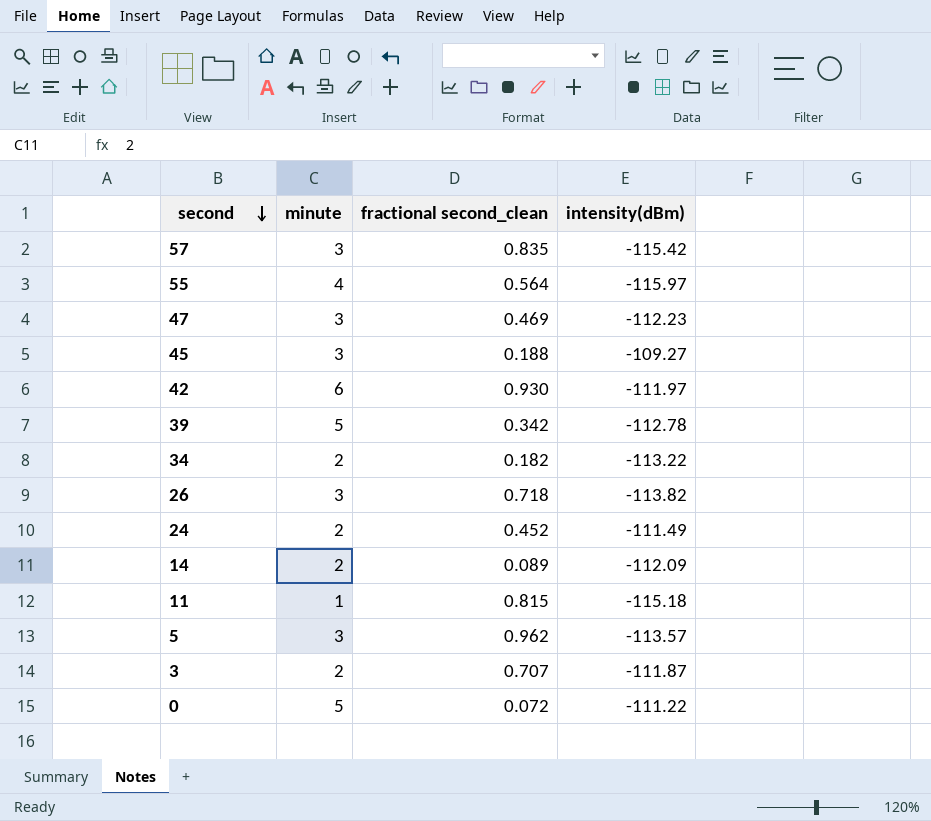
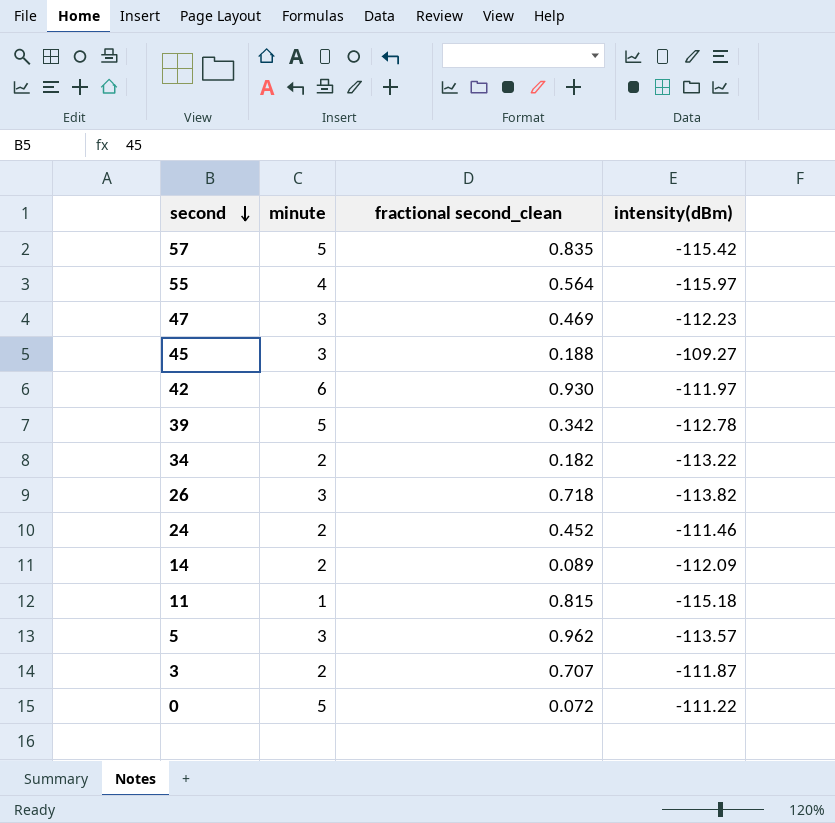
57 | minute: 3 -> 5
24 | intensity(dBm): -111.49 -> -111.46

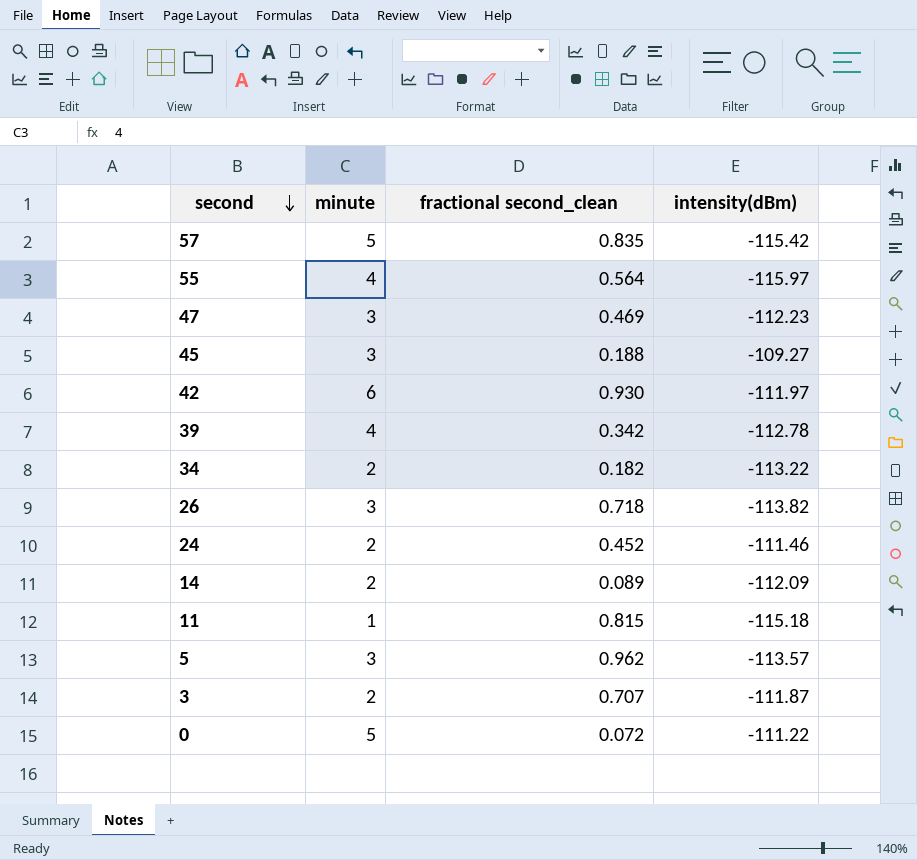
39 | minute: 5 -> 4

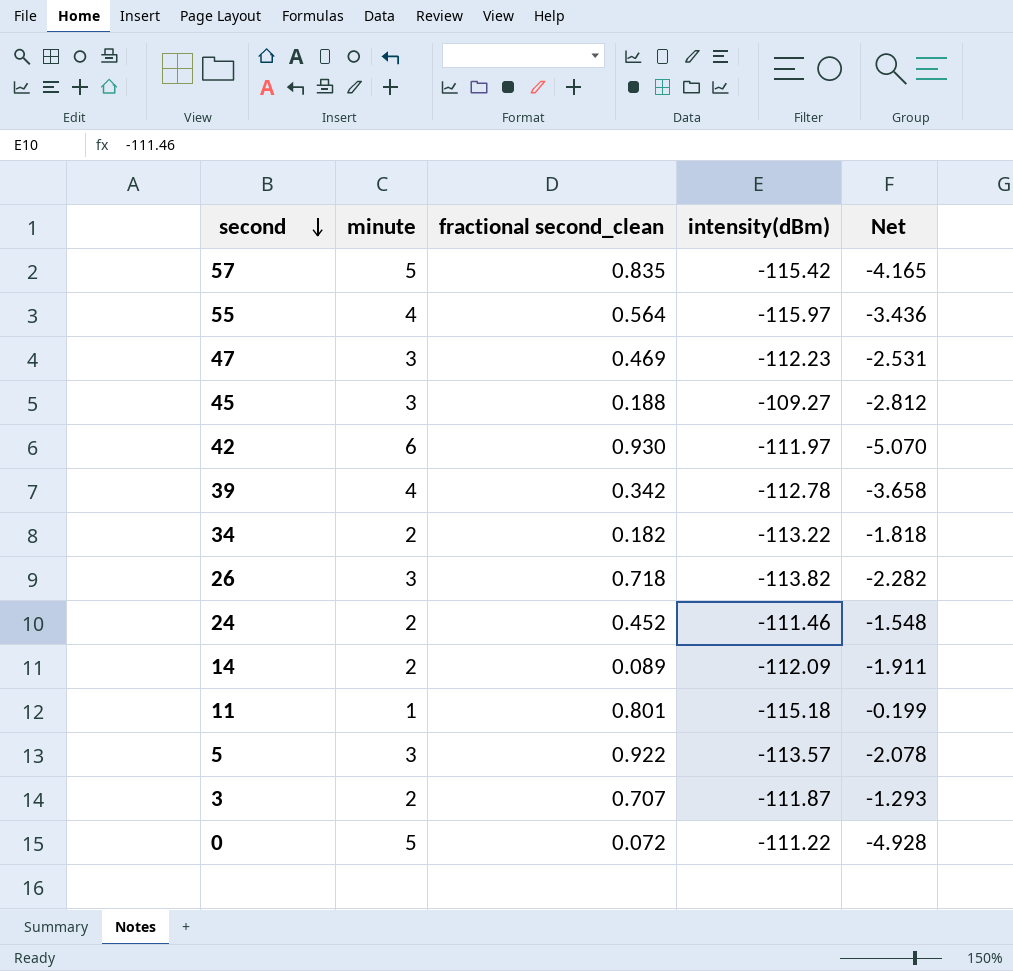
column Net | formula: none -> [fractional second_clean] - [minute]
11 | fractional second_clean: 0.815 -> 0.801
5 | fractional second_clean: 0.962 -> 0.922

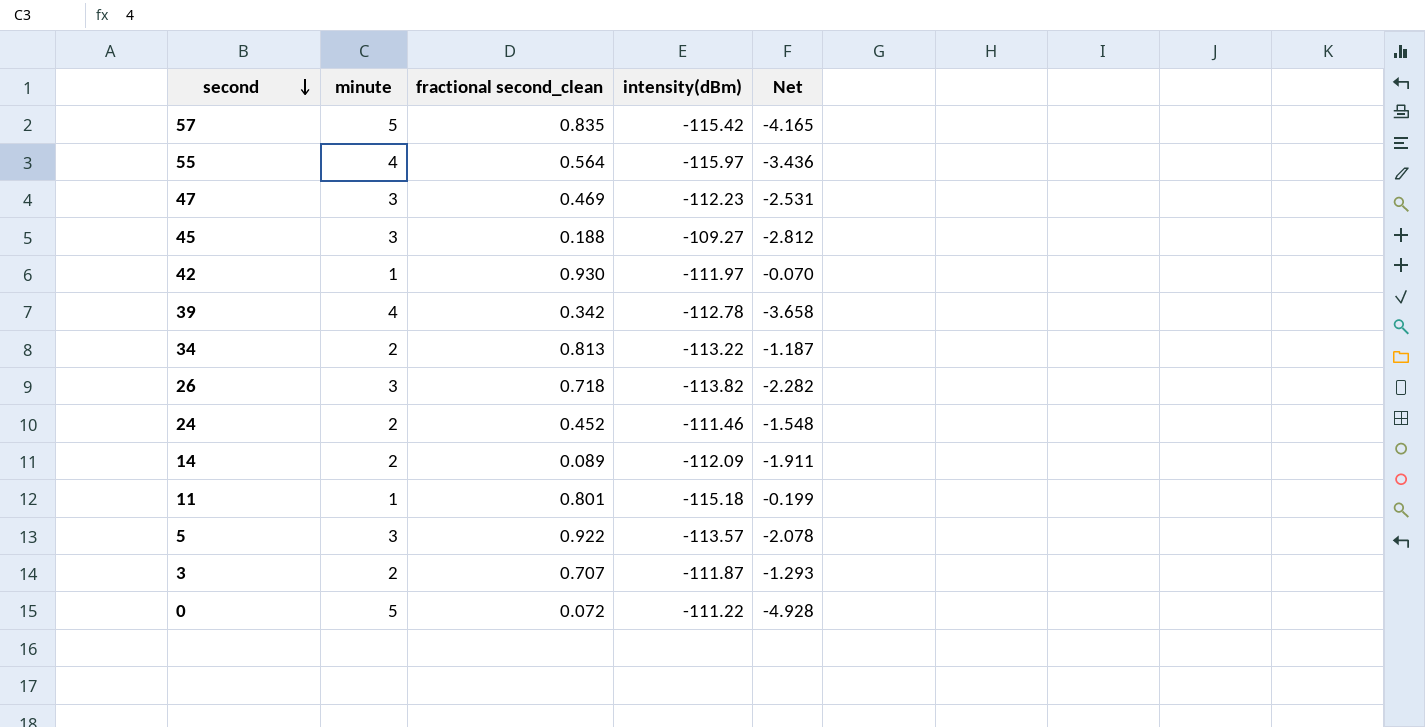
42 | minute: 6 -> 1
42 | Net: -5.070 -> -0.070
34 | fractional second_clean: 0.182 -> 0.813
34 | Net: -1.818 -> -1.187

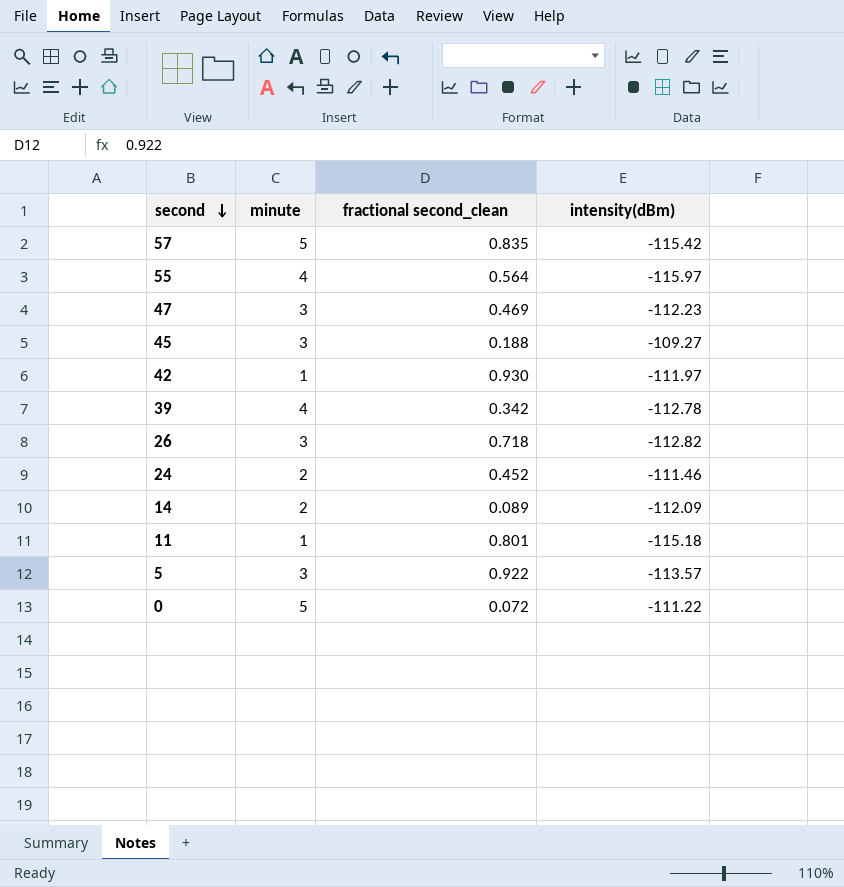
column Net | formula: [fractional second_clean] - [minute] -> none
row 34: 2 | 0.813 | -113.22 | -1.187 -> none
row 3: 2 | 0.707 | -111.87 | -1.293 -> none
26 | intensity(dBm): -113.82 -> -112.82

